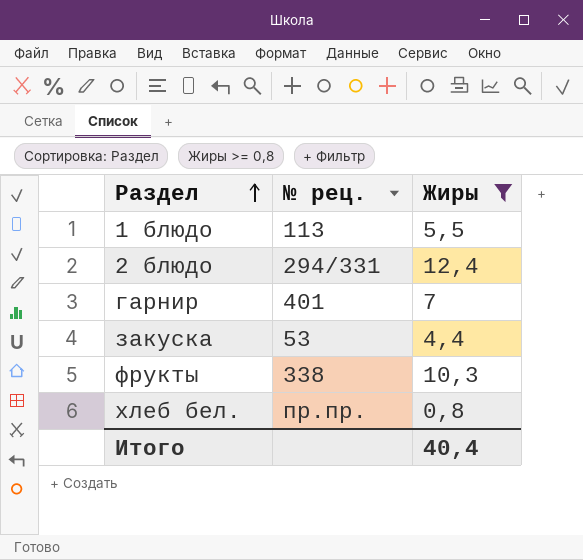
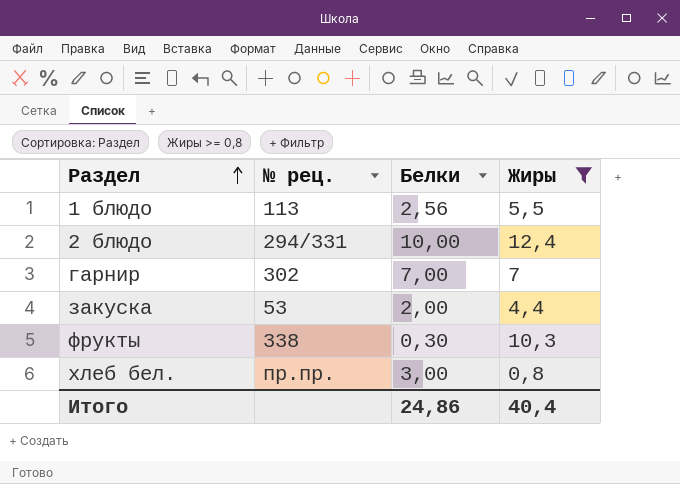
column Белки | position: none -> 3
гарнир | № рец.: 401 -> 302

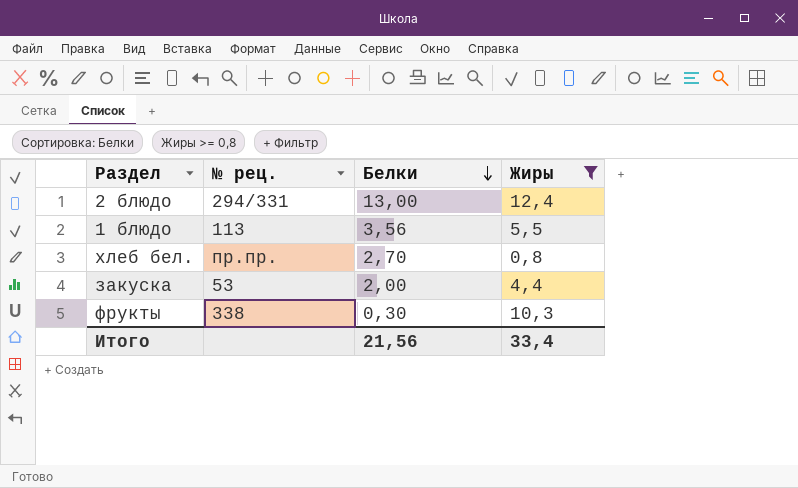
row order: Раздел ascending -> Белки descending
row гарнир: 302 | 7,00 | 7 -> none
2 блюдо | Белки: 10,00 -> 13,00
1 блюдо | Белки: 2,56 -> 3,56
хлеб бел. | Белки: 3,00 -> 2,70
Итого | Белки: 24,86 -> 21,56
Итого | Жиры: 40,4 -> 33,4

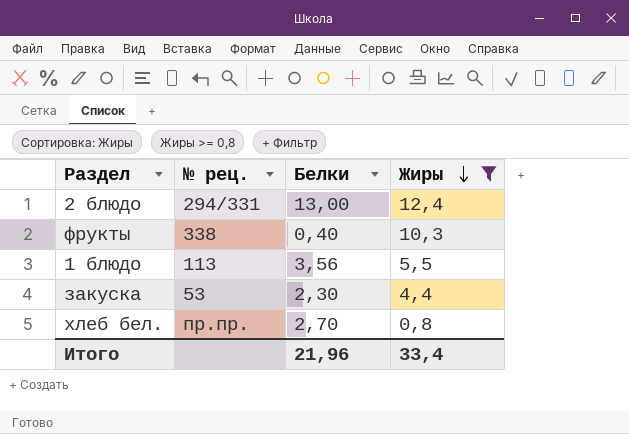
row order: Белки descending -> Жиры descending
фрукты | Белки: 0,30 -> 0,40
закуска | Белки: 2,00 -> 2,30
Итого | Белки: 21,56 -> 21,96

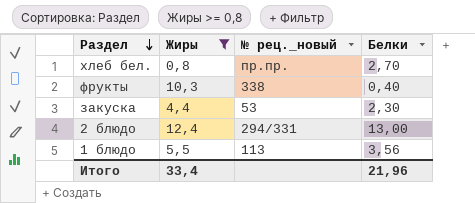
row order: Жиры descending -> Раздел descending
column Жиры | position: 4 -> 2
column name: № рец. -> № рец._новый

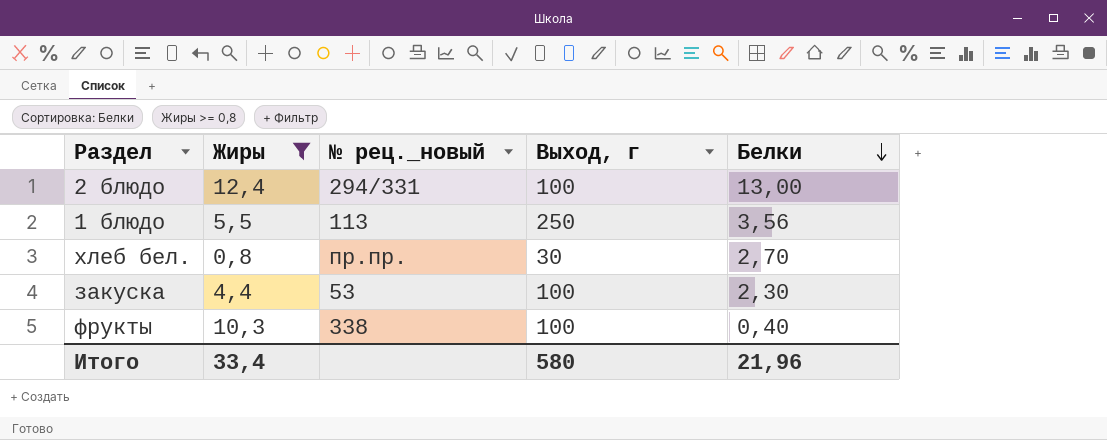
row order: Раздел descending -> Белки descending
column Выход, г | position: none -> 4

